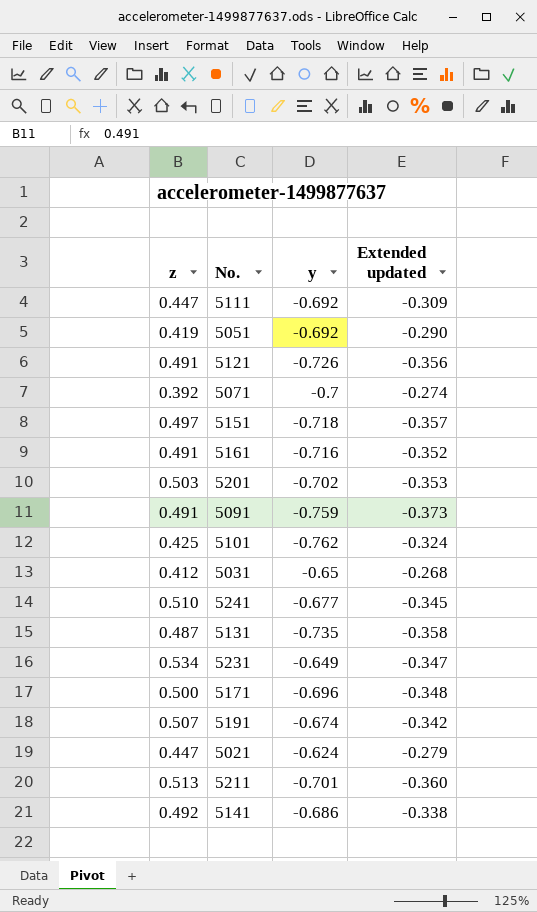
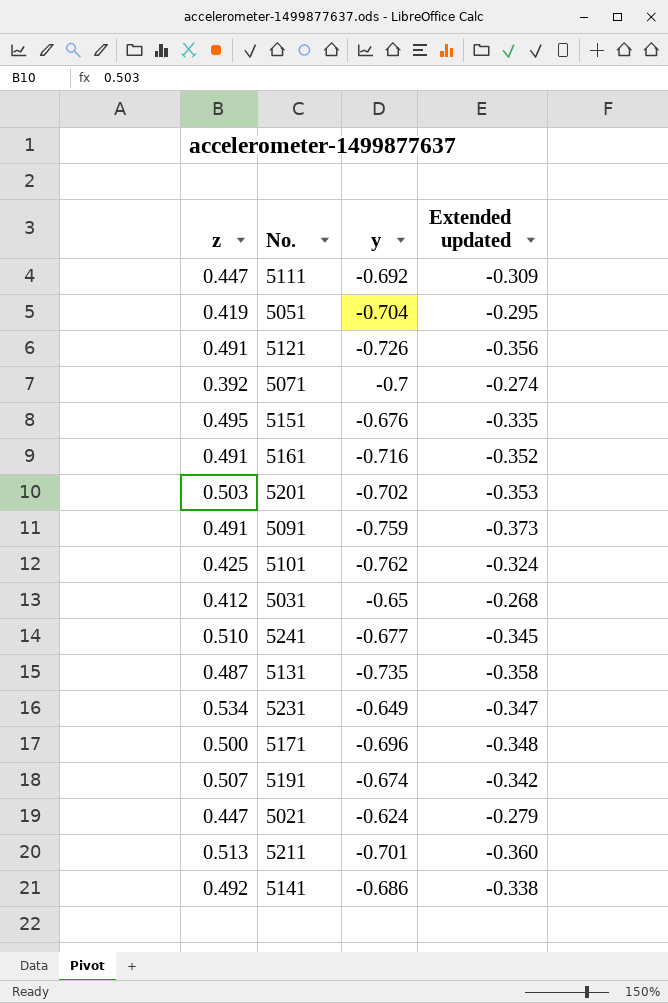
5051 | y: -0.692 -> -0.704
5051 | Extended updated: -0.290 -> -0.295
5151 | z: 0.497 -> 0.495
5151 | y: -0.718 -> -0.676
5151 | Extended updated: -0.357 -> -0.335

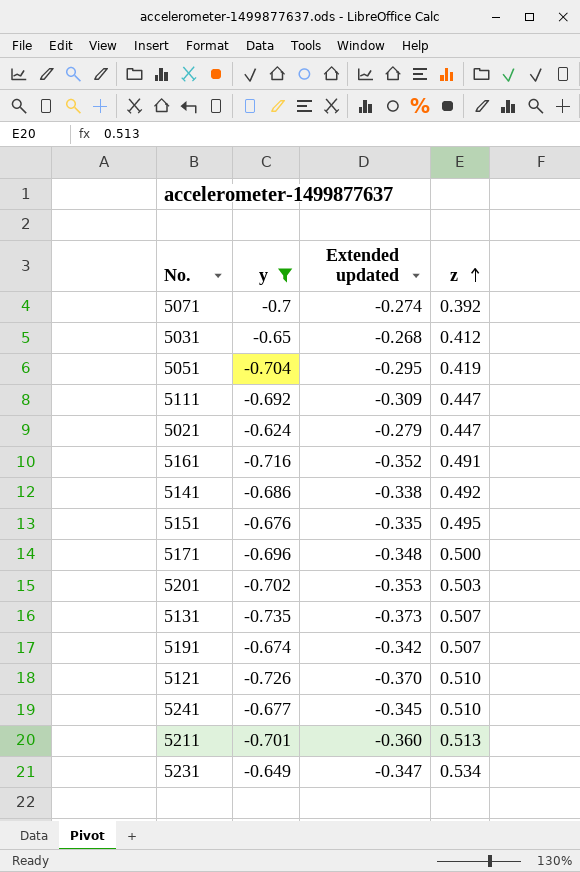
filter: none -> y >= -0.735
row order: none -> z ascending
column z | position: 1 -> 4
5131 | Extended updated: -0.358 -> -0.373
5131 | z: 0.487 -> 0.507
5121 | Extended updated: -0.356 -> -0.370
5121 | z: 0.491 -> 0.510

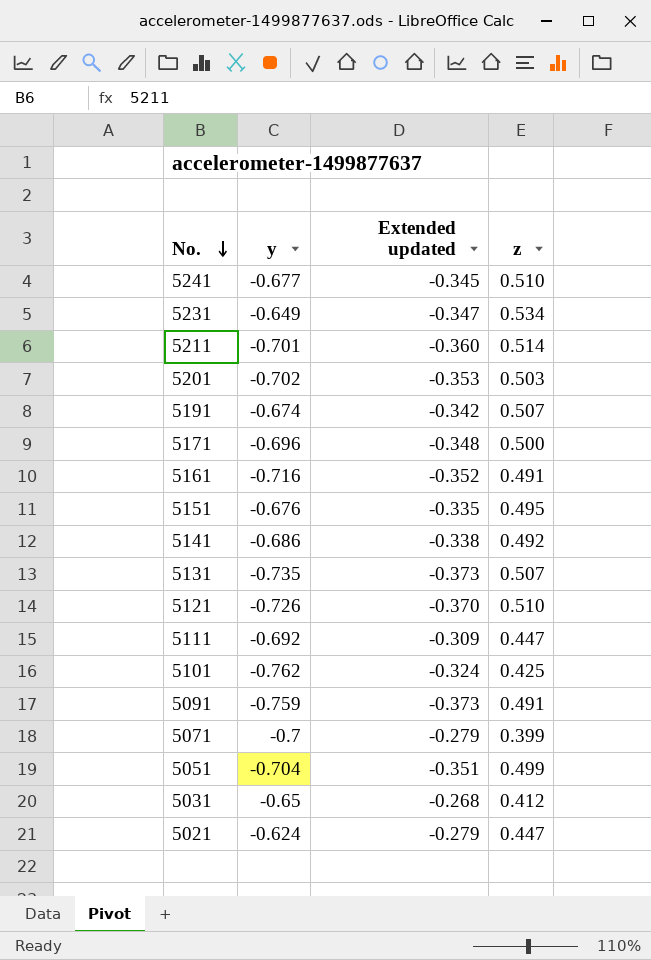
filter: y >= -0.735 -> none
row order: z ascending -> No. descending
5211 | z: 0.513 -> 0.514
5071 | Extended updated: -0.274 -> -0.279
5071 | z: 0.392 -> 0.399
5051 | Extended updated: -0.295 -> -0.351
5051 | z: 0.419 -> 0.499

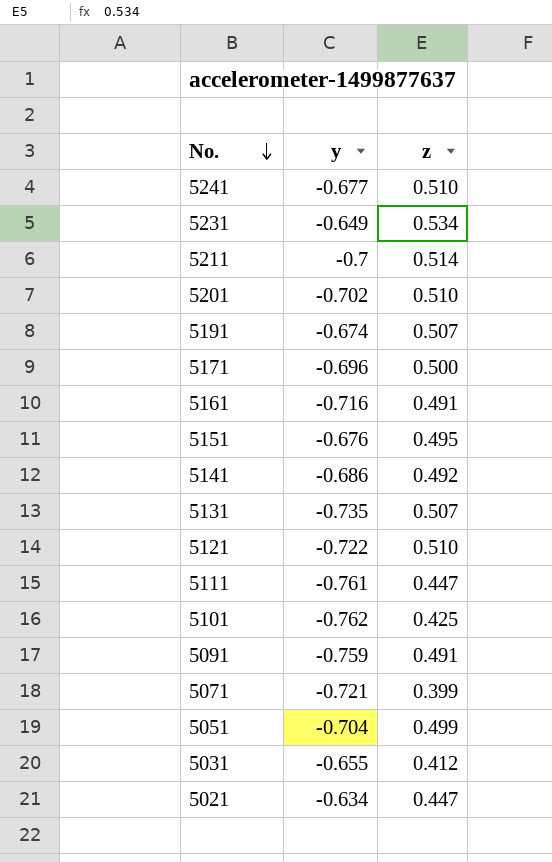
column Extended updated | formula: [y] * [z] -> none
5211 | y: -0.701 -> -0.7
5201 | z: 0.503 -> 0.510
5121 | y: -0.726 -> -0.722
5111 | y: -0.692 -> -0.761
5071 | y: -0.7 -> -0.721
5031 | y: -0.65 -> -0.655
5021 | y: -0.624 -> -0.634

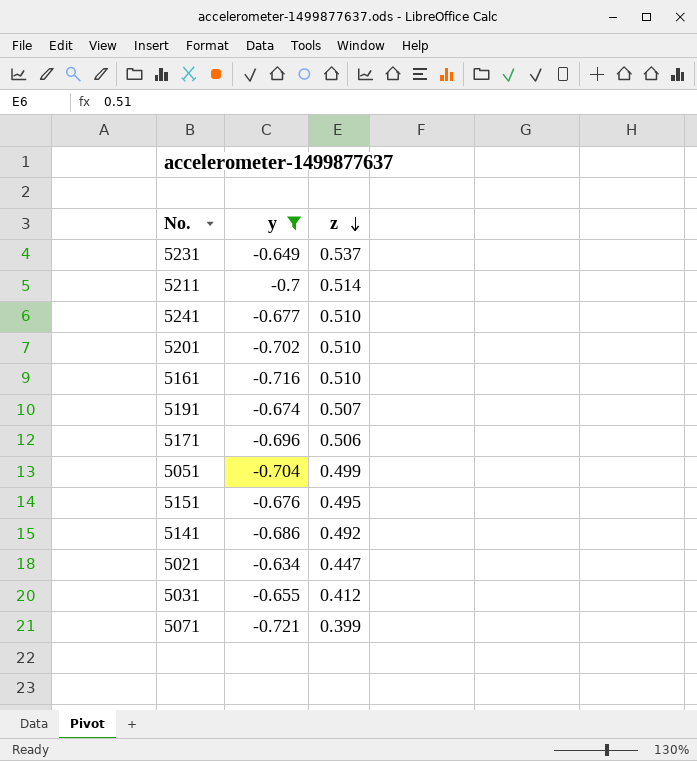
filter: none -> y >= -0.721
row order: No. descending -> z descending
5231 | z: 0.534 -> 0.537
5161 | z: 0.491 -> 0.510
5171 | z: 0.500 -> 0.506

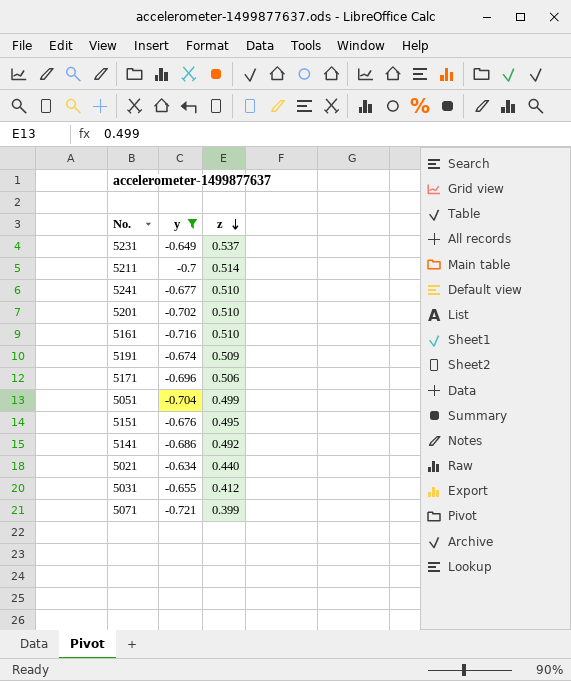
5191 | z: 0.507 -> 0.509
5021 | z: 0.447 -> 0.440

